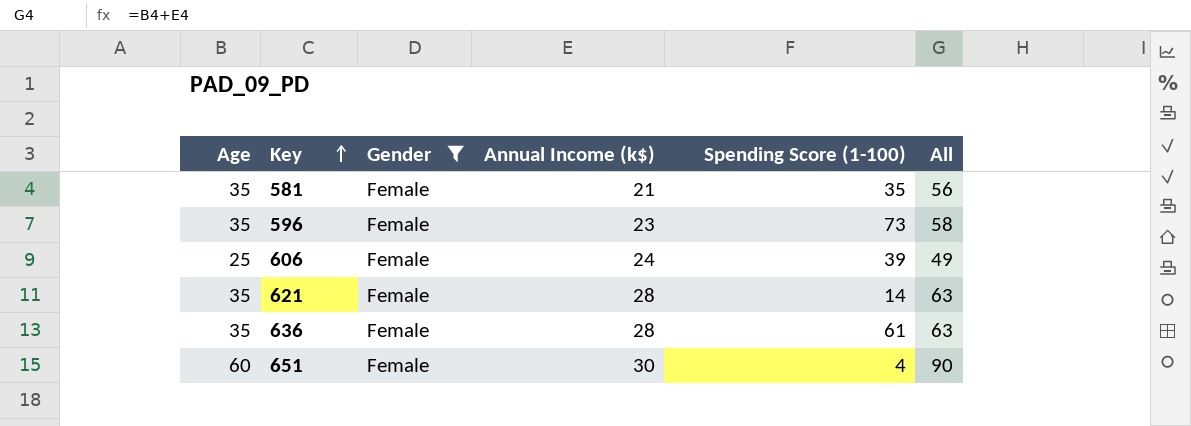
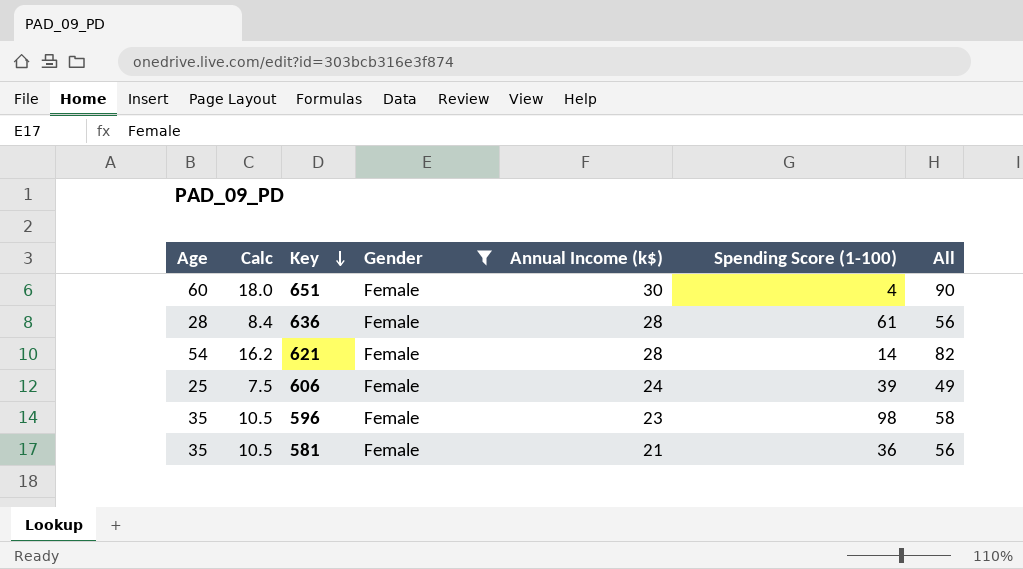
row order: Key ascending -> Key descending
column Calc | formula: none -> [Age] * 0.3
636 | Age: 35 -> 28
636 | All: 63 -> 56
621 | Age: 35 -> 54
621 | All: 63 -> 82
596 | Spending Score (1-100): 73 -> 98
581 | Spending Score (1-100): 35 -> 36

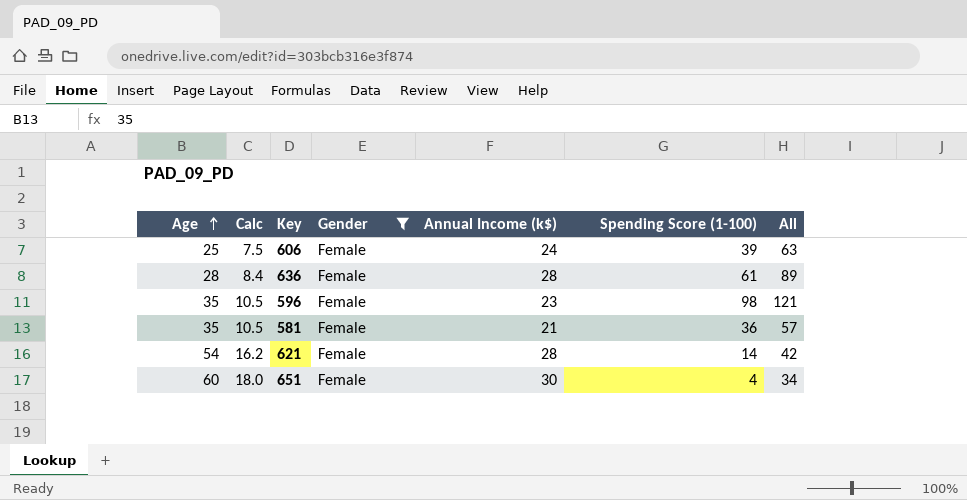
row order: Key descending -> Age ascending
column All | formula: [Age] + [Annual Income (k$)] -> [Annual Income (k$)] + [Spending Score (1-100)]

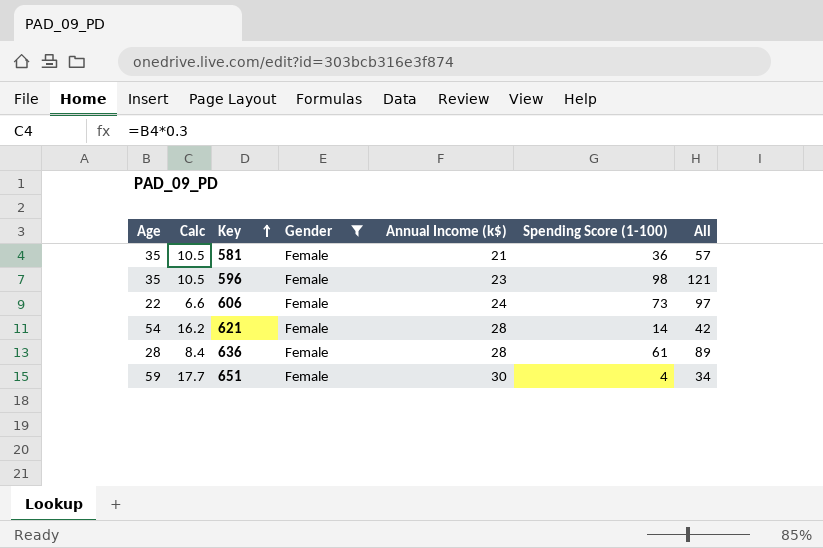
row order: Age ascending -> Key ascending
606 | Age: 25 -> 22
606 | Calc: 7.5 -> 6.6
606 | Spending Score (1-100): 39 -> 73
606 | All: 63 -> 97
651 | Age: 60 -> 59
651 | Calc: 18.0 -> 17.7

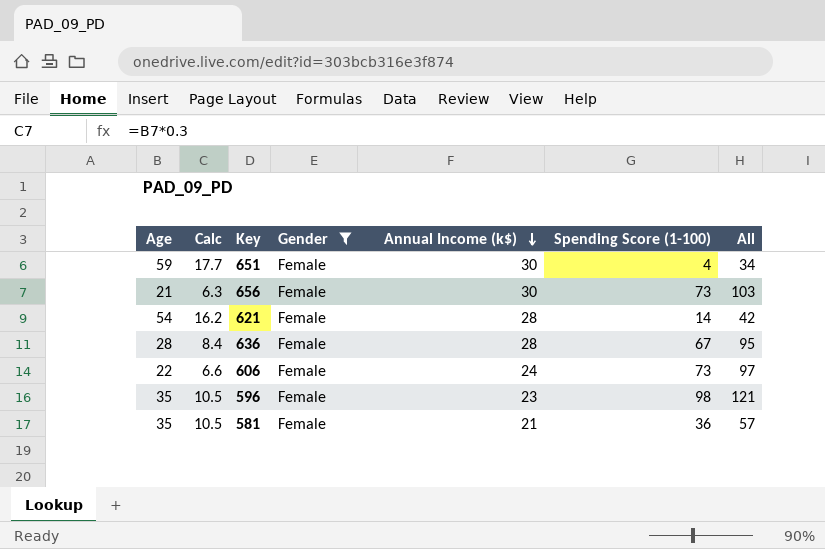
row order: Key ascending -> Annual Income (k$) descending
row 656: none -> 21 | 6.3 | Female | 30 | 73 | 103
636 | Spending Score (1-100): 61 -> 67
636 | All: 89 -> 95

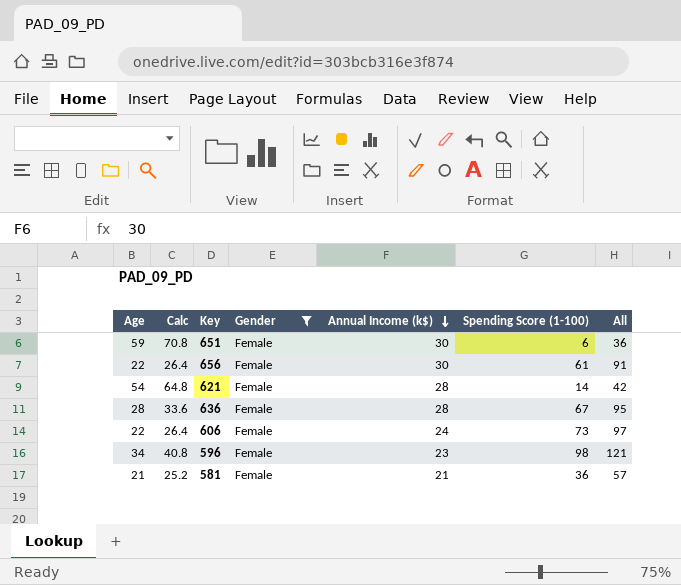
column Calc | formula: [Age] * 0.3 -> [Age] * 1.2
651 | Spending Score (1-100): 4 -> 6
651 | All: 34 -> 36
656 | Age: 21 -> 22
656 | Spending Score (1-100): 73 -> 61
656 | All: 103 -> 91
596 | Age: 35 -> 34
581 | Age: 35 -> 21

